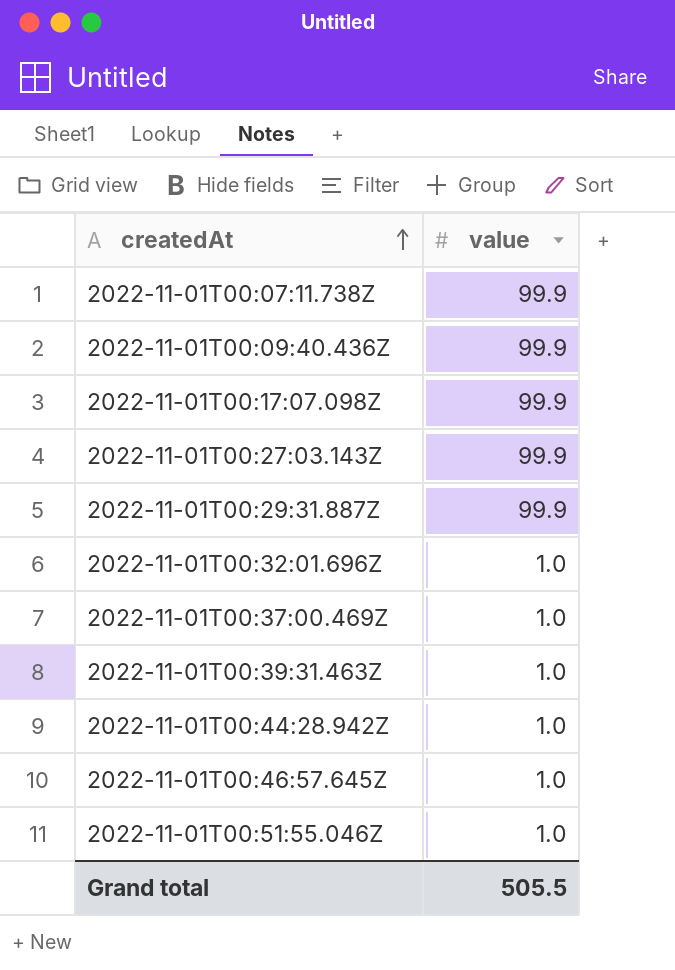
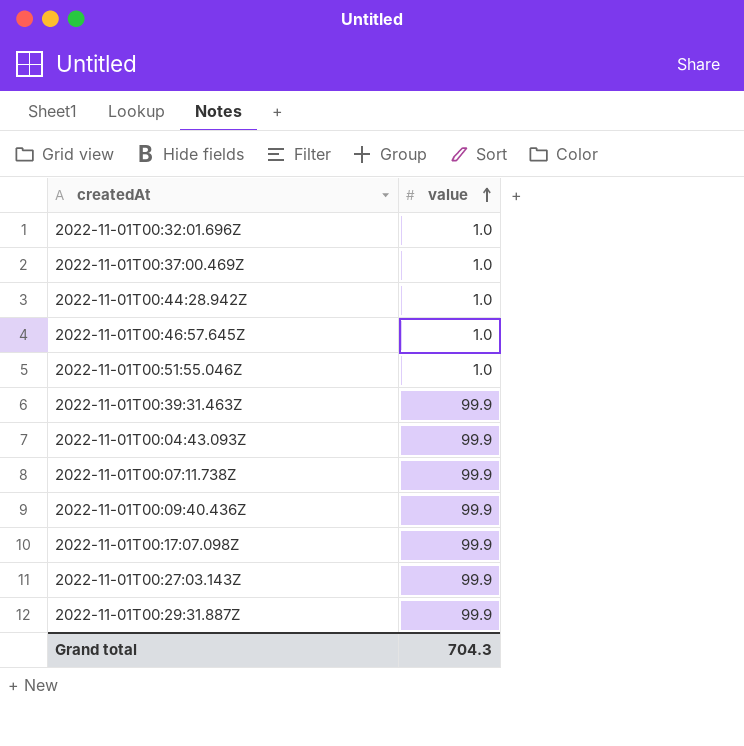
row order: createdAt ascending -> value ascending
2022-11-01T00:39:31.463Z | value: 1.0 -> 99.9
row 2022-11-01T00:04:43.093Z: none -> 99.9
Grand total | value: 505.5 -> 704.3

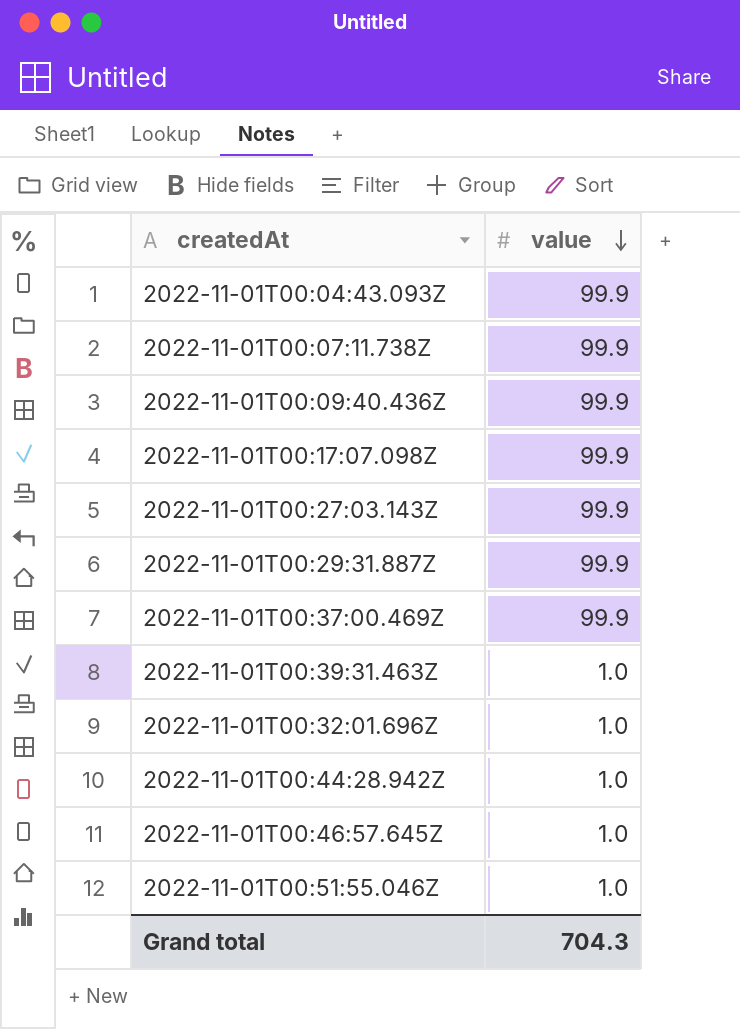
row order: value ascending -> value descending
2022-11-01T00:37:00.469Z | value: 1.0 -> 99.9
2022-11-01T00:39:31.463Z | value: 99.9 -> 1.0

